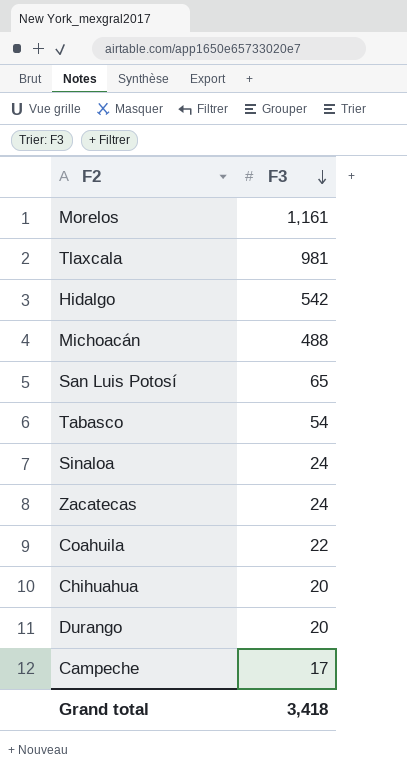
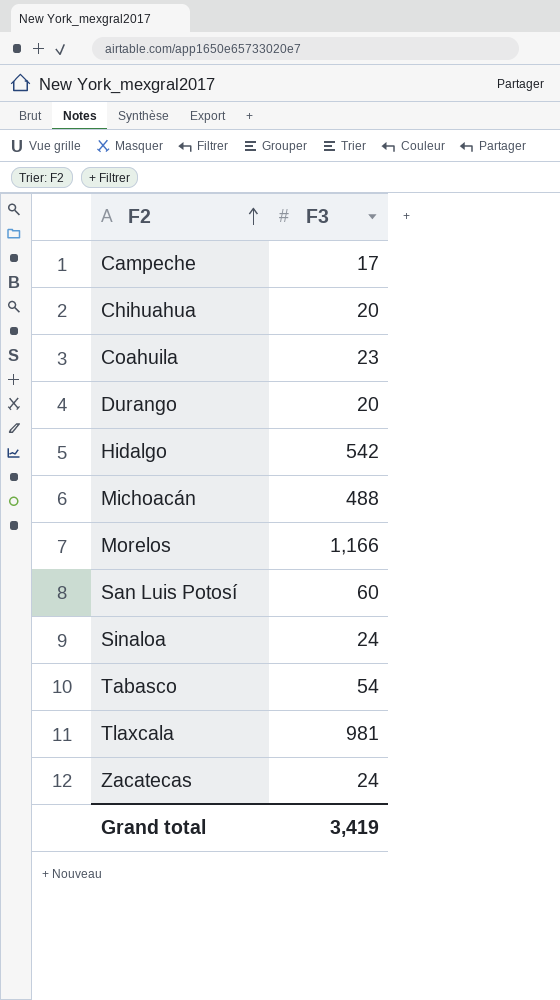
row order: F3 descending -> F2 ascending
Coahuila | F3: 22 -> 23
Morelos | F3: 1,161 -> 1,166
San Luis Potosí | F3: 65 -> 60
Grand total | F3: 3,418 -> 3,419

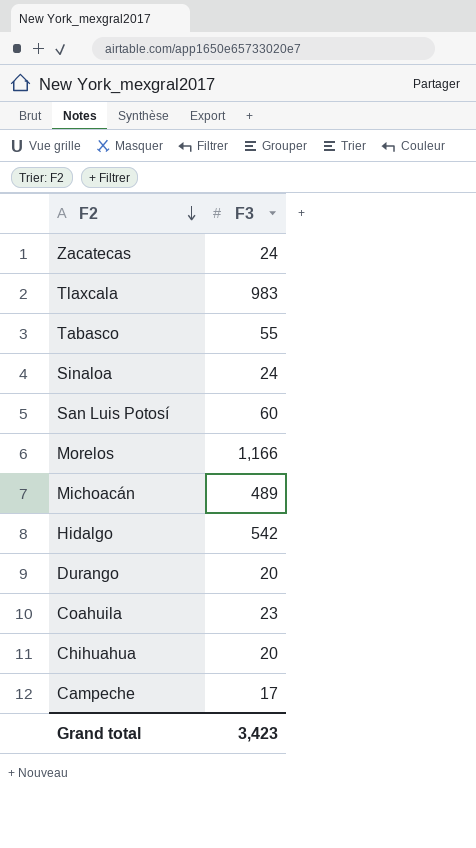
row order: F2 ascending -> F2 descending
Tlaxcala | F3: 981 -> 983
Tabasco | F3: 54 -> 55
Michoacán | F3: 488 -> 489
Grand total | F3: 3,419 -> 3,423

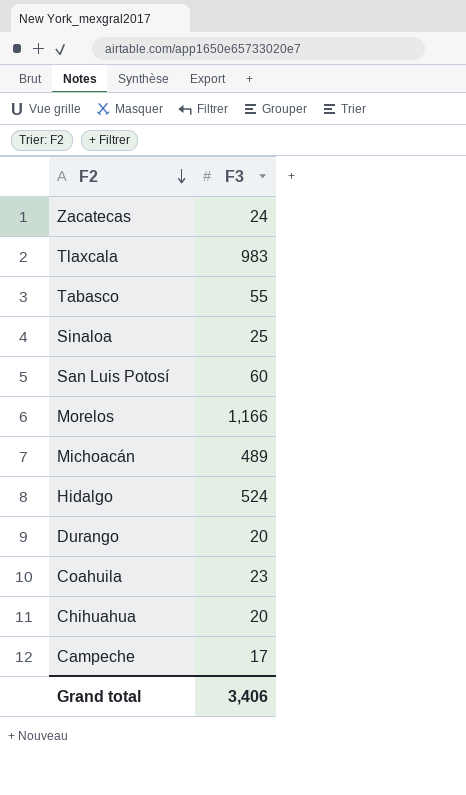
Sinaloa | F3: 24 -> 25
Hidalgo | F3: 542 -> 524
Grand total | F3: 3,423 -> 3,406

